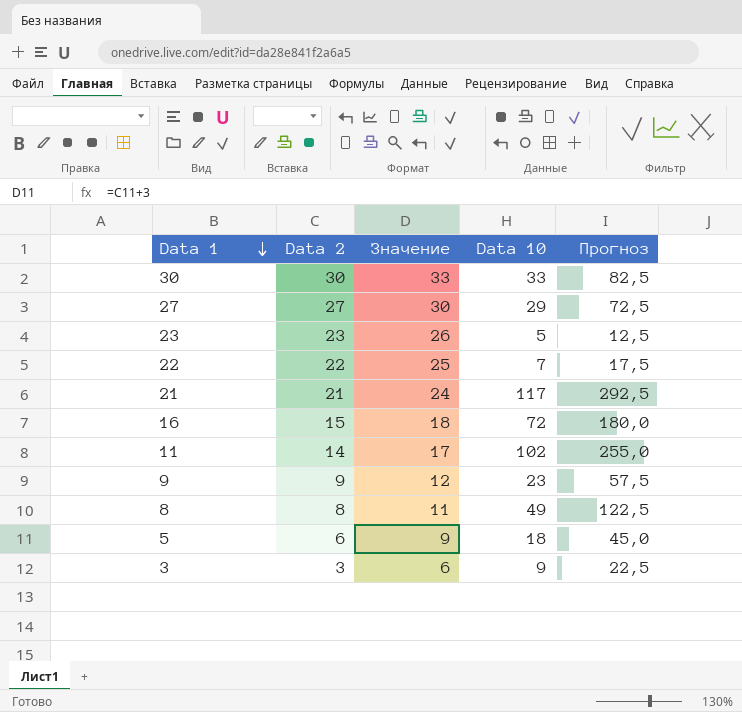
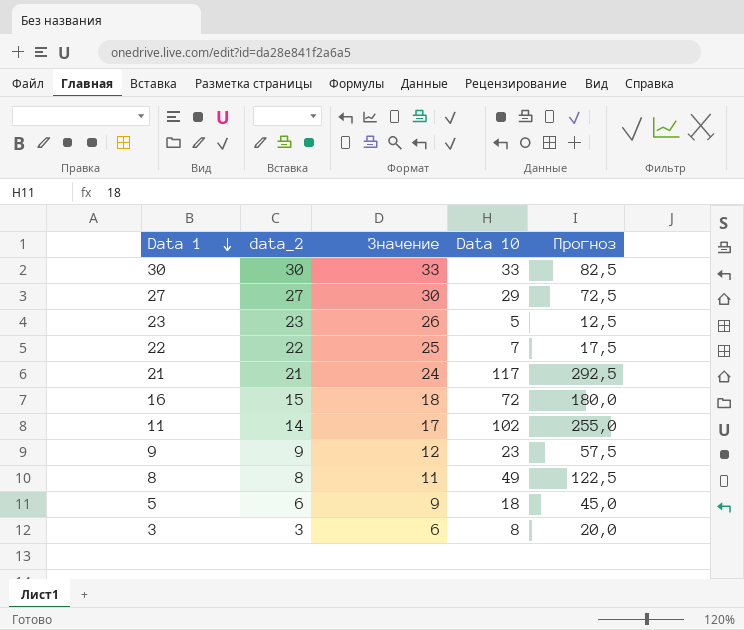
column name: Data 2 -> data_2
3 | Data 10: 9 -> 8
3 | Прогноз: 22,5 -> 20,0

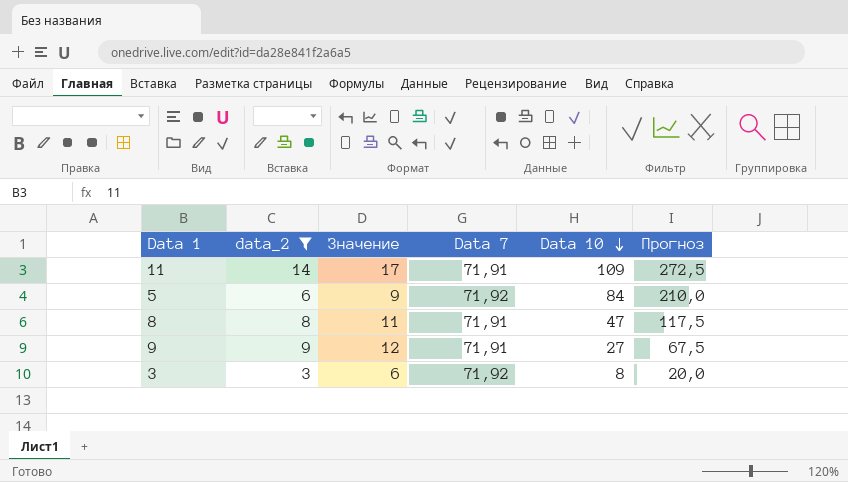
filter: none -> data_2 <= 14
row order: Data 1 descending -> Data 10 descending
column Data 7 | position: none -> 4
11 | Data 10: 102 -> 109
11 | Прогноз: 255,0 -> 272,5
5 | Data 10: 18 -> 84
5 | Прогноз: 45,0 -> 210,0
8 | Data 10: 49 -> 47
8 | Прогноз: 122,5 -> 117,5
9 | Data 10: 23 -> 27
9 | Прогноз: 57,5 -> 67,5

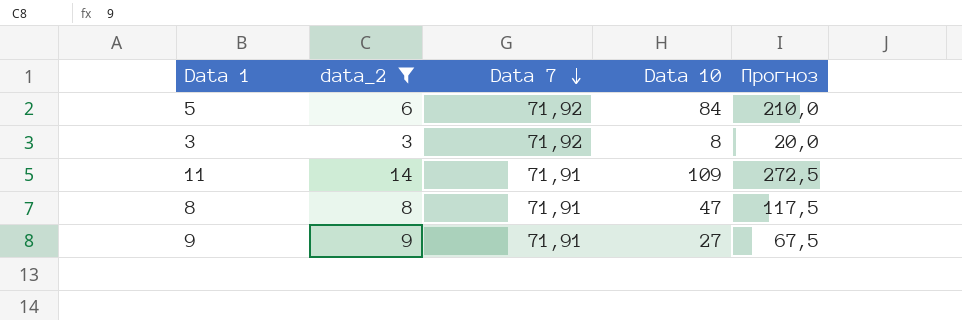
row order: Data 10 descending -> Data 7 descending
column Значение | formula: [data_2] + 3 -> none

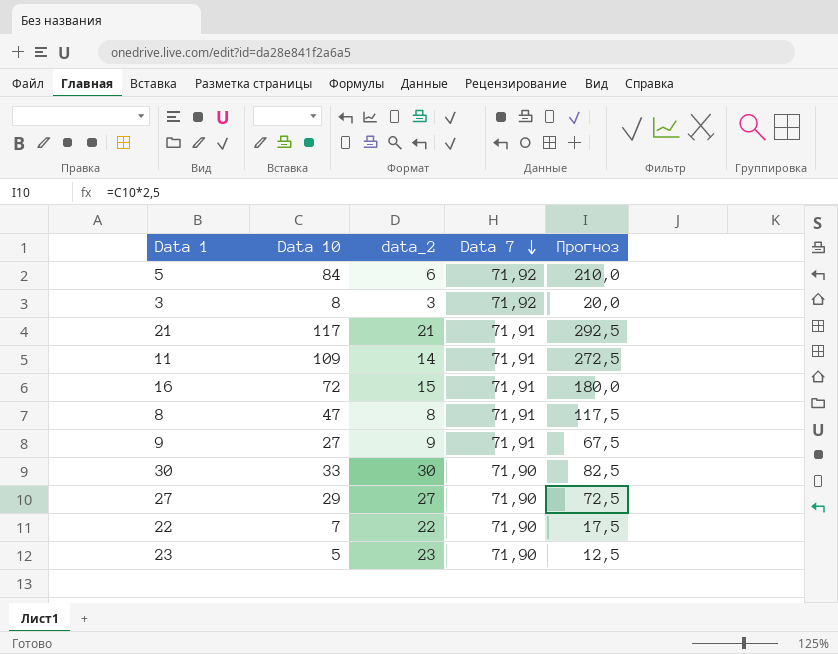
filter: data_2 <= 14 -> none
column Data 10 | position: 4 -> 2

